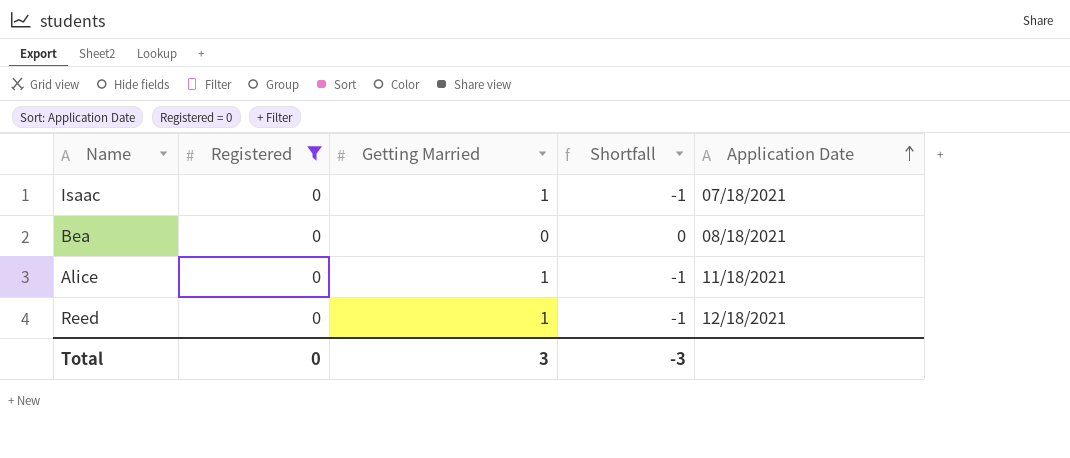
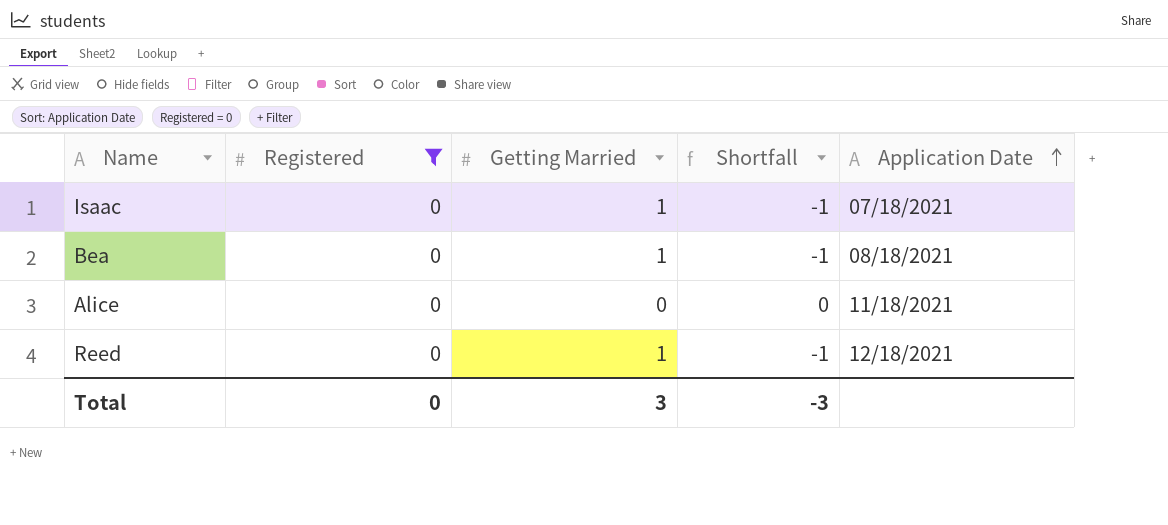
Bea | Getting Married: 0 -> 1
Bea | Shortfall: 0 -> -1
Alice | Getting Married: 1 -> 0
Alice | Shortfall: -1 -> 0

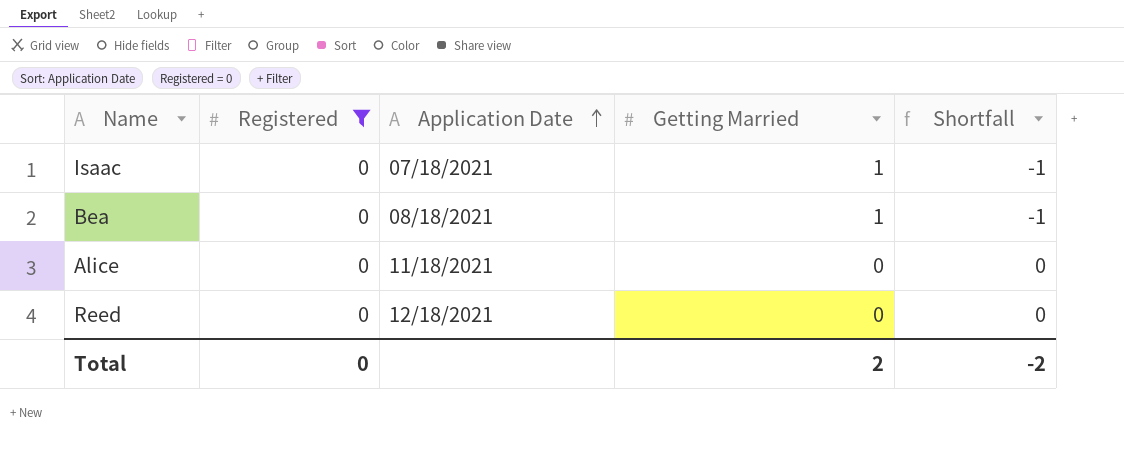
column Application Date | position: 5 -> 3
Reed | Getting Married: 1 -> 0
Reed | Shortfall: -1 -> 0
Total | Getting Married: 3 -> 2
Total | Shortfall: -3 -> -2

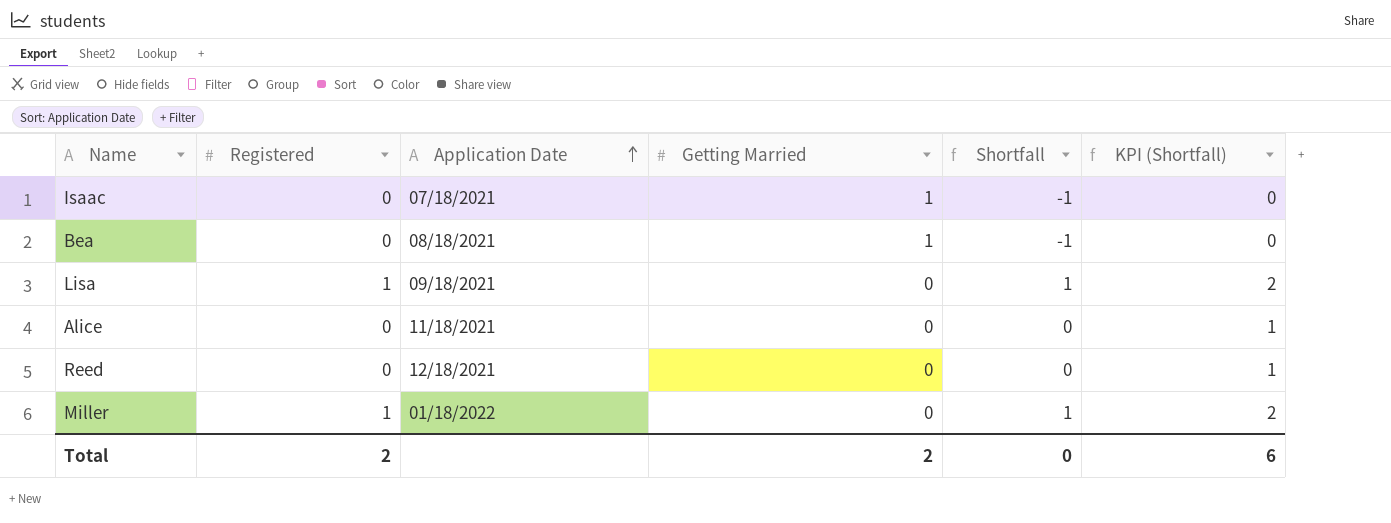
filter: Registered = 0 -> none
column KPI (Shortfall) | formula: none -> [Shortfall] + 1
Total | Registered: 0 -> 2
Total | Shortfall: -2 -> 0

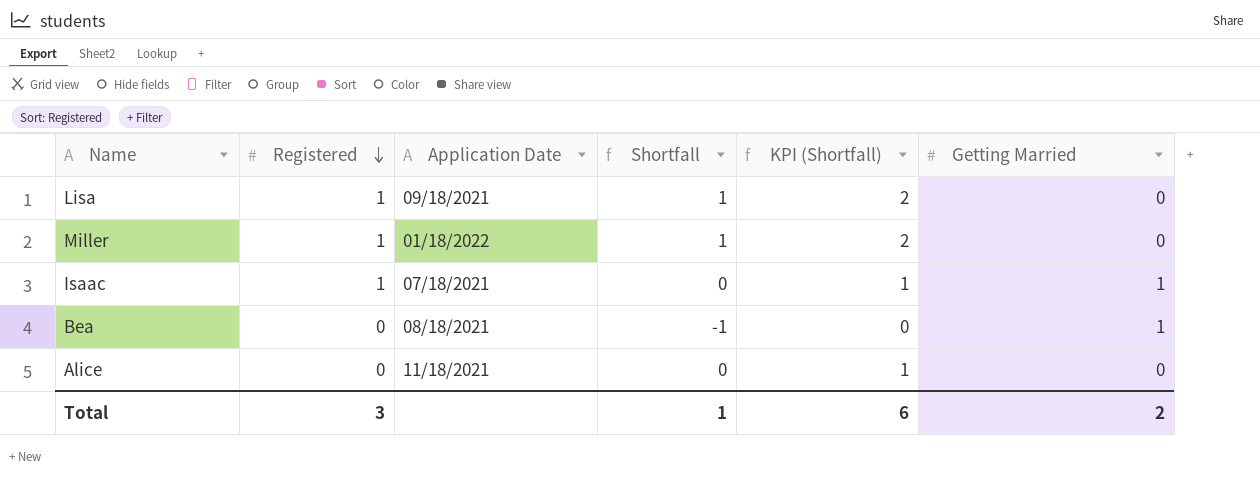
row order: Application Date ascending -> Registered descending
column Getting Married | position: 4 -> 6
row Reed: 0 | 12/18/2021 | 0 | 0 | 1 -> none
Isaac | Registered: 0 -> 1
Isaac | Shortfall: -1 -> 0
Isaac | KPI (Shortfall): 0 -> 1
Total | Registered: 2 -> 3
Total | Shortfall: 0 -> 1

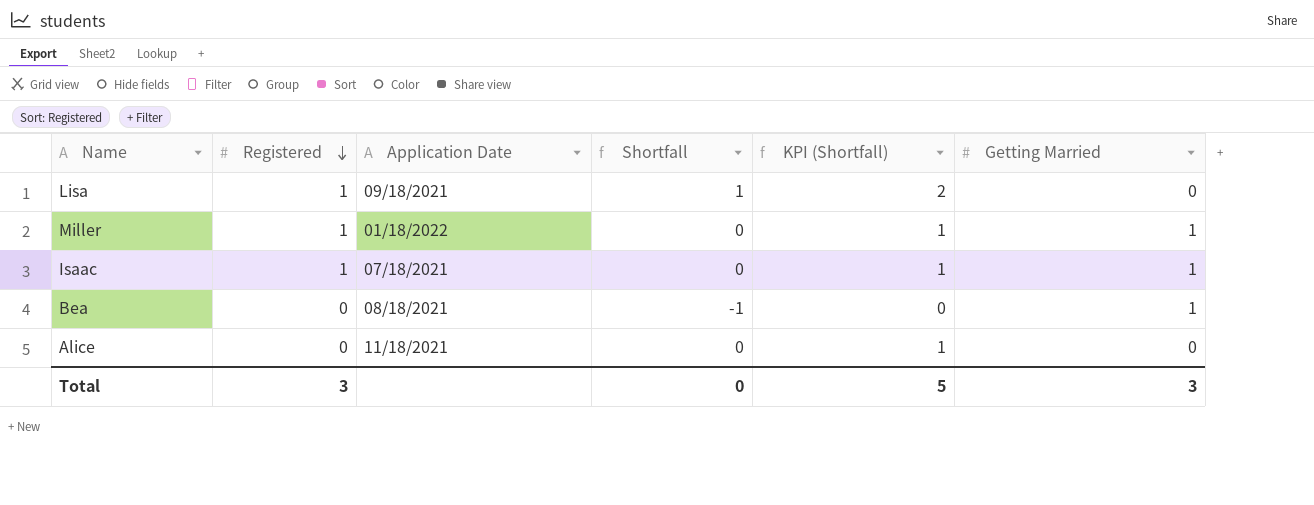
Miller | Shortfall: 1 -> 0
Miller | KPI (Shortfall): 2 -> 1
Miller | Getting Married: 0 -> 1
Total | Shortfall: 1 -> 0
Total | KPI (Shortfall): 6 -> 5
Total | Getting Married: 2 -> 3

